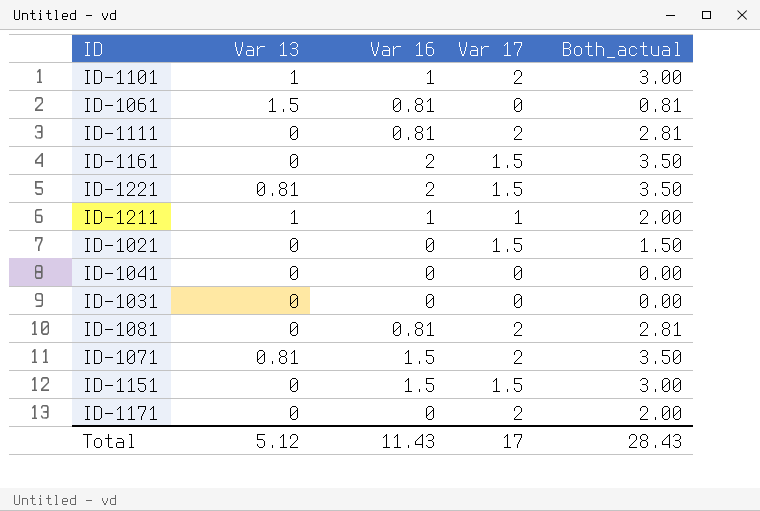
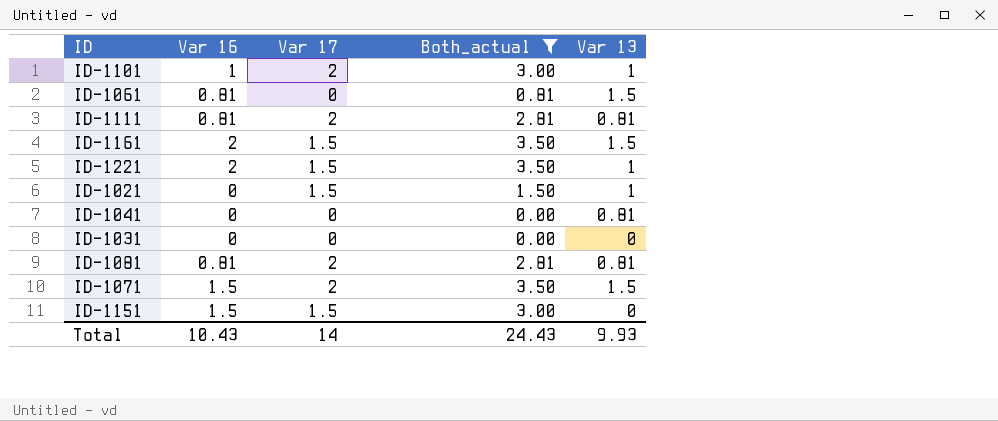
filter: none -> Both_actual != 2.00
column Var 13 | position: 2 -> 5
ID-1111 | Var 13: 0 -> 0.81
ID-1161 | Var 13: 0 -> 1.5
ID-1221 | Var 13: 0.81 -> 1
ID-1021 | Var 13: 0 -> 1
ID-1041 | Var 13: 0 -> 0.81
ID-1081 | Var 13: 0 -> 0.81
ID-1071 | Var 13: 0.81 -> 1.5
Total | Var 16: 11.43 -> 10.43
Total | Var 17: 17 -> 14
Total | Both_actual: 28.43 -> 24.43
Total | Var 13: 5.12 -> 9.93

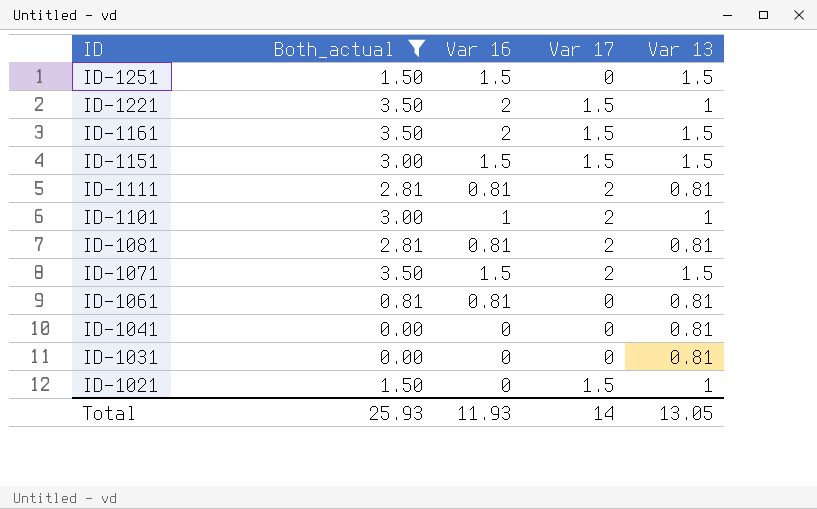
row order: none -> ID descending
column Both_actual | position: 4 -> 2
row ID-1251: none -> 1.50 | 1.5 | 0 | 1.5
ID-1151 | Var 13: 0 -> 1.5
ID-1061 | Var 13: 1.5 -> 0.81
ID-1031 | Var 13: 0 -> 0.81
Total | Both_actual: 24.43 -> 25.93
Total | Var 16: 10.43 -> 11.93
Total | Var 13: 9.93 -> 13.05

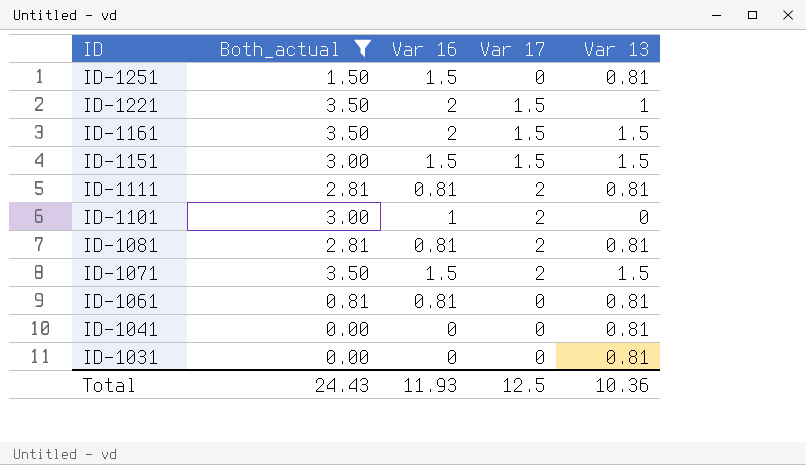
row ID-1021: 1.50 | 0 | 1.5 | 1 -> none
ID-1251 | Var 13: 1.5 -> 0.81
ID-1101 | Var 13: 1 -> 0
Total | Both_actual: 25.93 -> 24.43
Total | Var 17: 14 -> 12.5
Total | Var 13: 13.05 -> 10.36

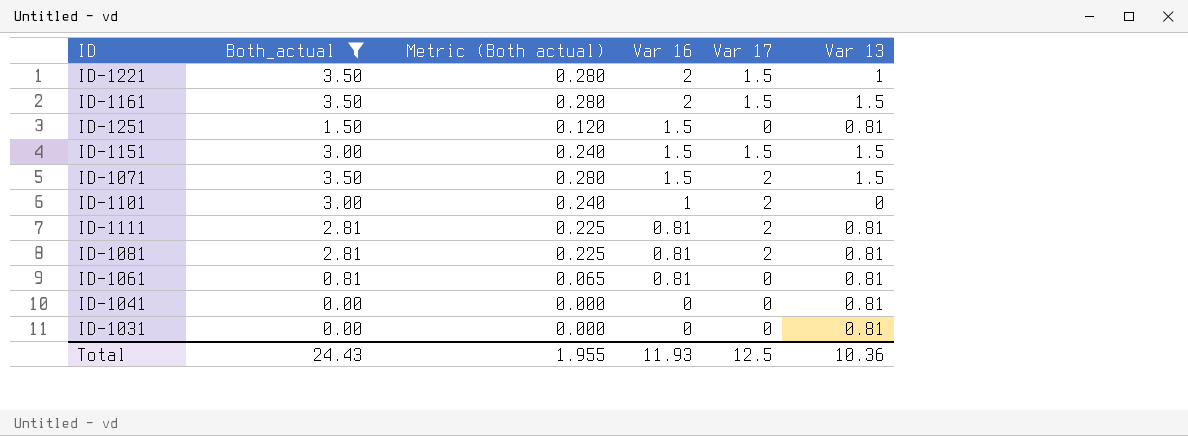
row order: ID descending -> Var 16 descending
column Metric (Both actual) | formula: none -> [Both_actual] * 0.08

